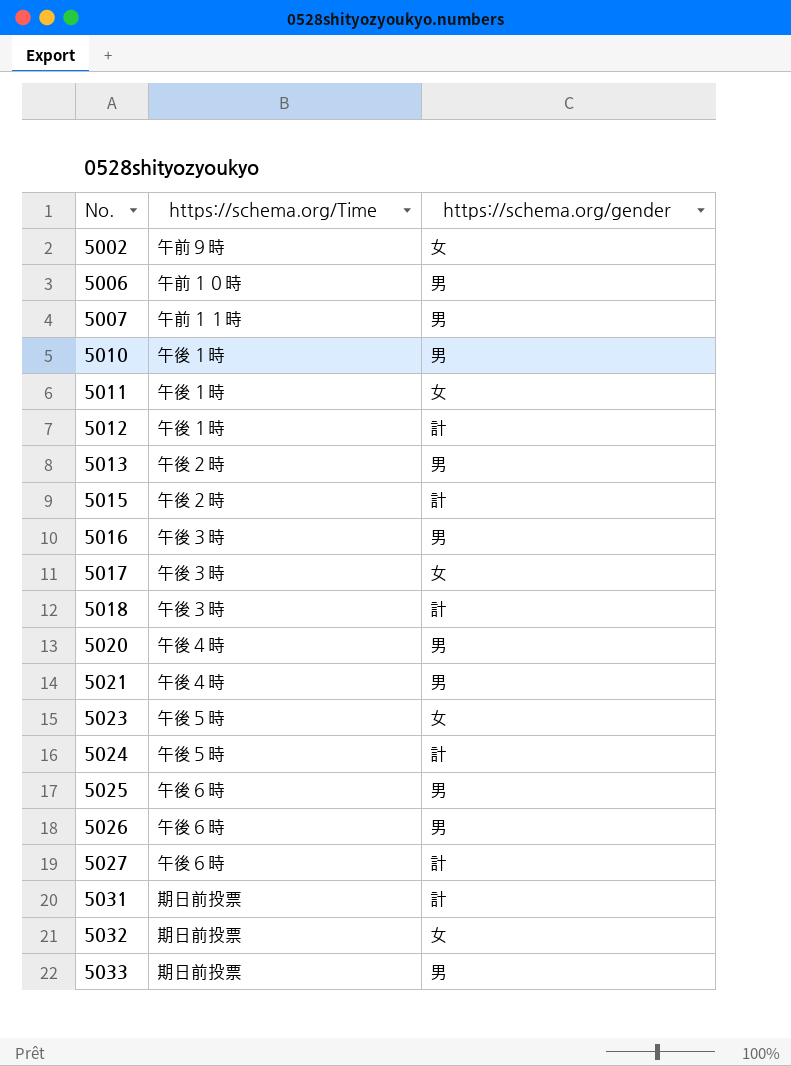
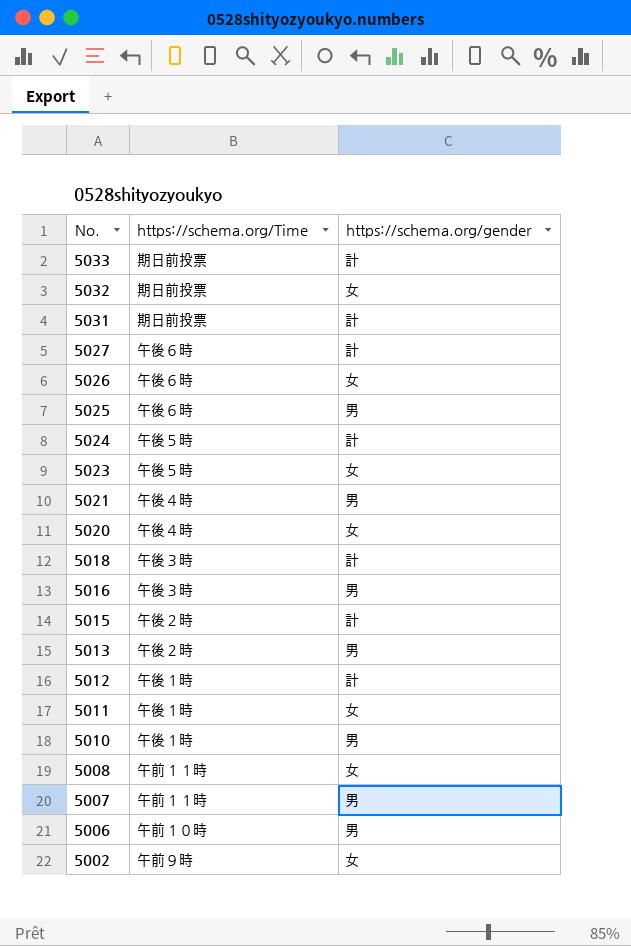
row order: No. ascending -> No. descending
row 5017: 午後３時 | 女 -> none
5033 | https://schema.org/gender: 男 -> 計
5026 | https://schema.org/gender: 男 -> 女
5020 | https://schema.org/gender: 男 -> 女
row 5008: none -> 午前１１時 | 女

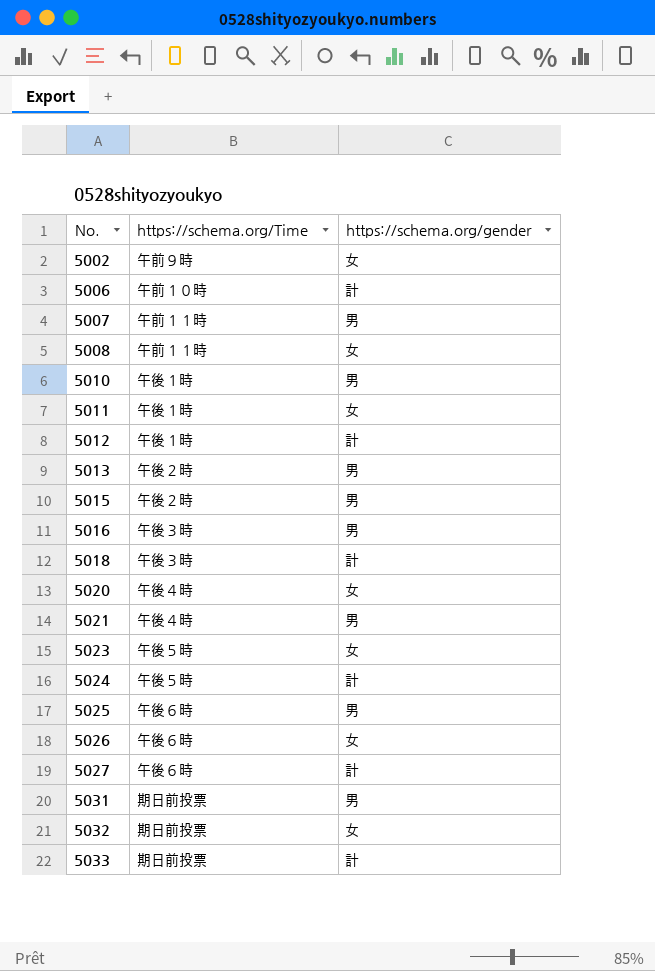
row order: No. descending -> No. ascending
5006 | https://schema.org/gender: 男 -> 計
5015 | https://schema.org/gender: 計 -> 男
5031 | https://schema.org/gender: 計 -> 男

